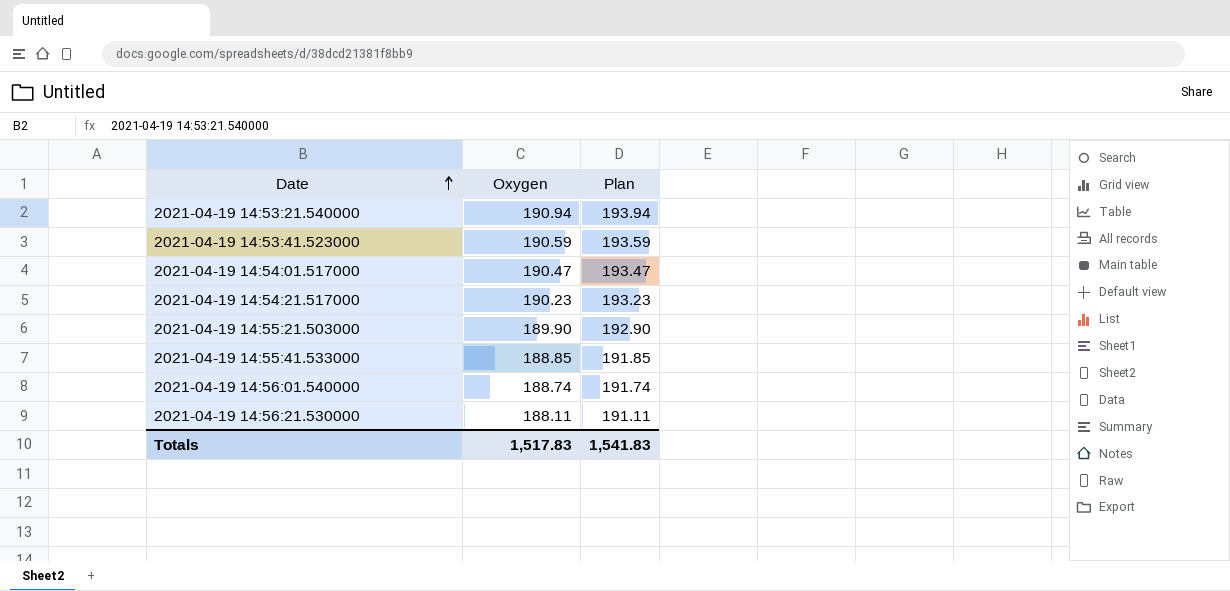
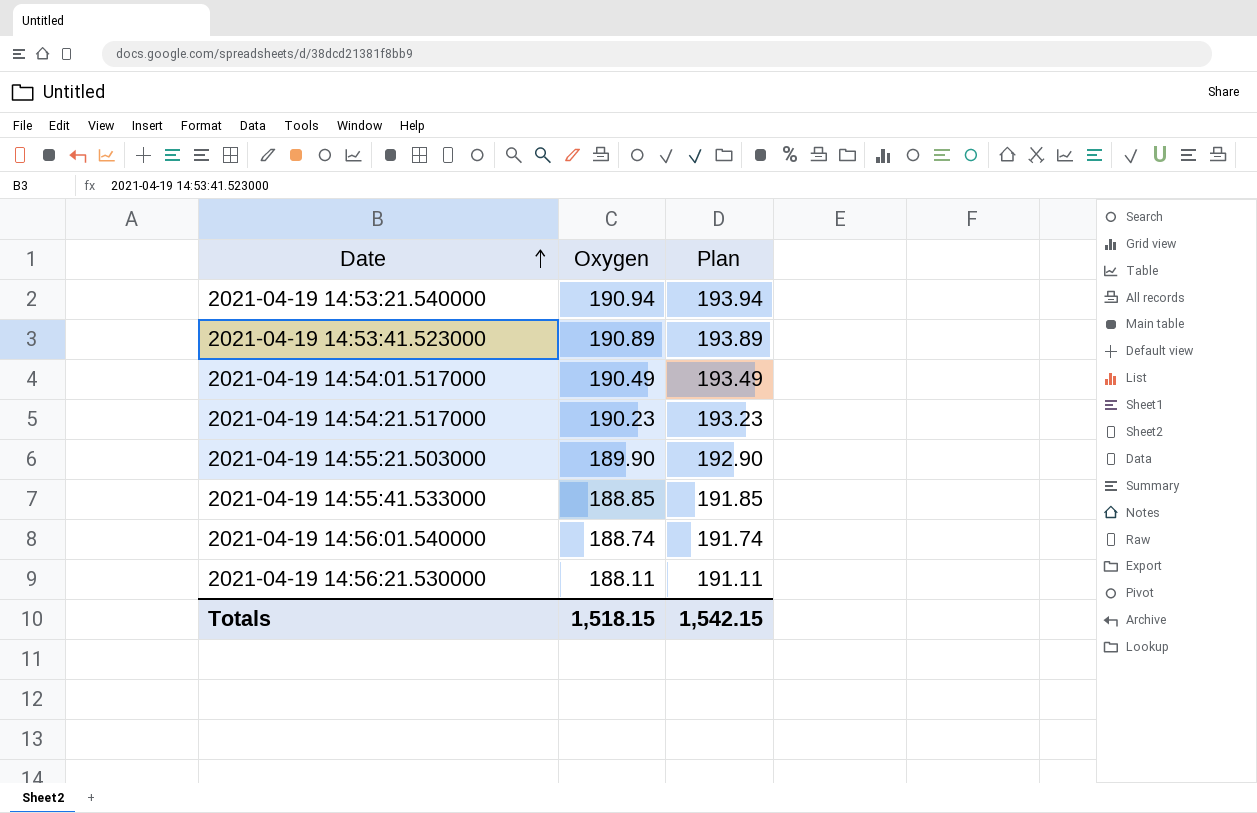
2021-04-19 14:53:41.523000 | Oxygen: 190.59 -> 190.89
2021-04-19 14:53:41.523000 | Plan: 193.59 -> 193.89
2021-04-19 14:54:01.517000 | Oxygen: 190.47 -> 190.49
2021-04-19 14:54:01.517000 | Plan: 193.47 -> 193.49
Totals | Oxygen: 1,517.83 -> 1,518.15
Totals | Plan: 1,541.83 -> 1,542.15

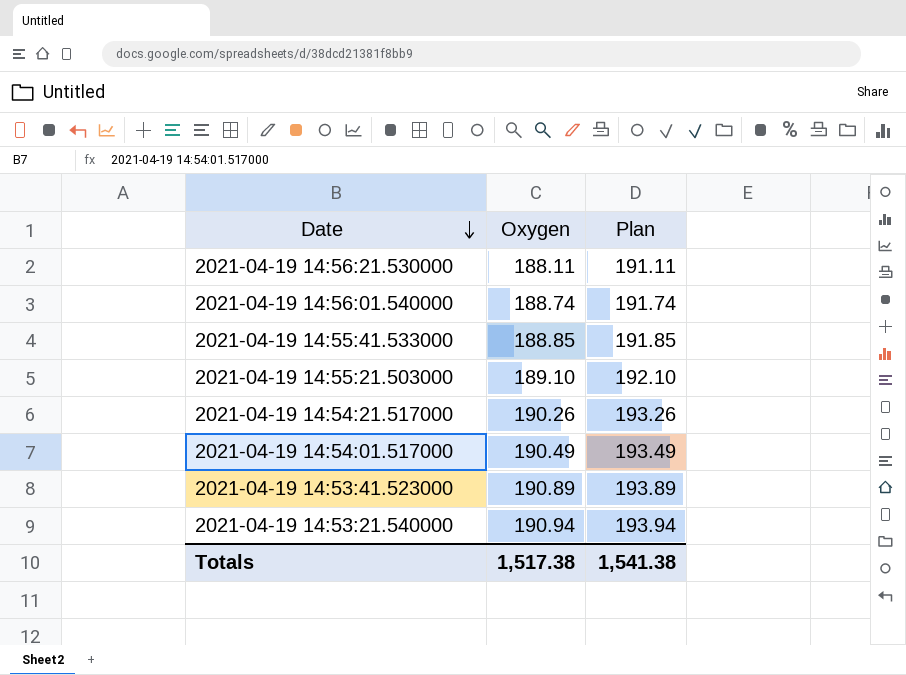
row order: Date ascending -> Date descending
2021-04-19 14:55:21.503000 | Oxygen: 189.90 -> 189.10
2021-04-19 14:55:21.503000 | Plan: 192.90 -> 192.10
2021-04-19 14:54:21.517000 | Oxygen: 190.23 -> 190.26
2021-04-19 14:54:21.517000 | Plan: 193.23 -> 193.26
Totals | Oxygen: 1,518.15 -> 1,517.38
Totals | Plan: 1,542.15 -> 1,541.38

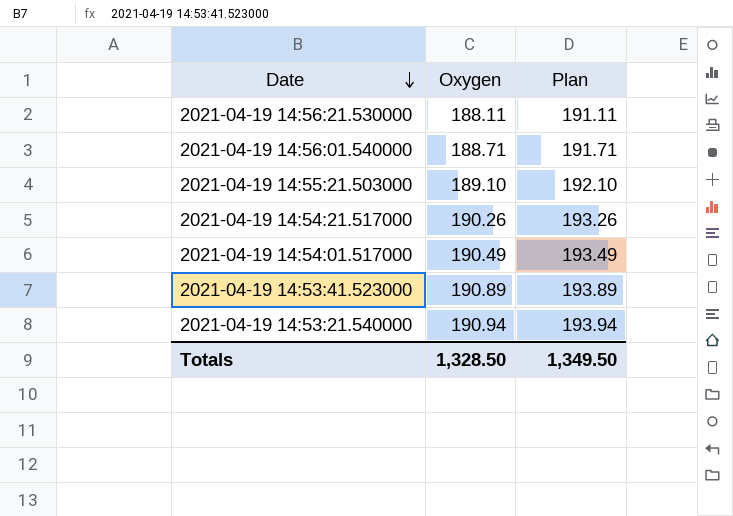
row 2021-04-19 14:55:41.533000: 188.85 | 191.85 -> none
2021-04-19 14:56:01.540000 | Oxygen: 188.74 -> 188.71
2021-04-19 14:56:01.540000 | Plan: 191.74 -> 191.71
Totals | Oxygen: 1,517.38 -> 1,328.50
Totals | Plan: 1,541.38 -> 1,349.50

